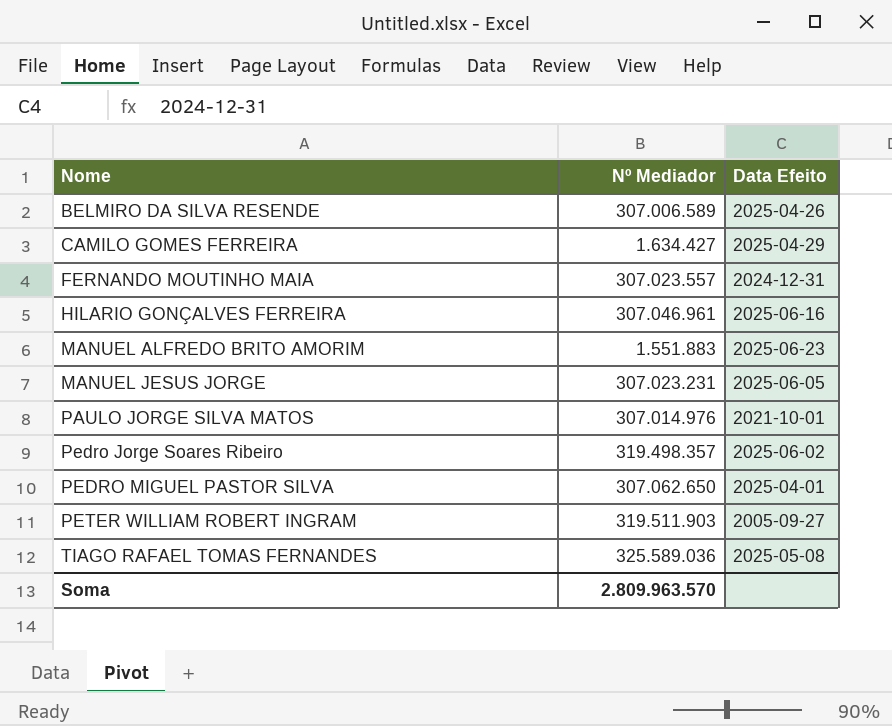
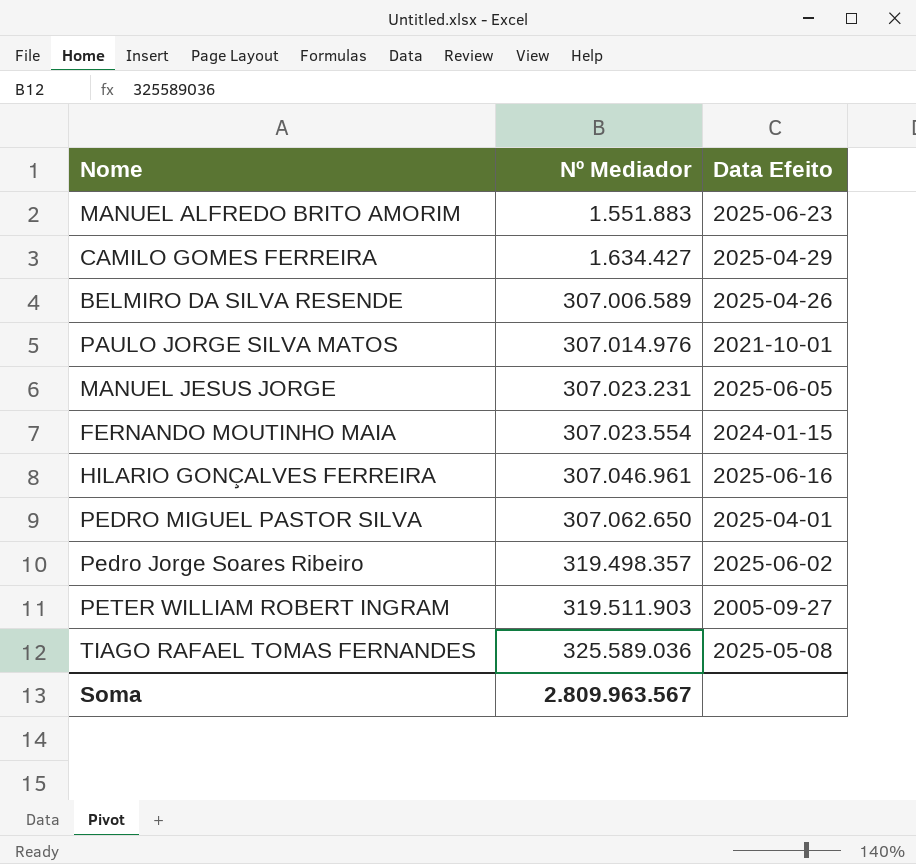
row order: Nome ascending -> Nº Mediador ascending
FERNANDO MOUTINHO MAIA | Nº Mediador: 307.023.557 -> 307.023.554
FERNANDO MOUTINHO MAIA | Data Efeito: 2024-12-31 -> 2024-01-15
Soma | Nº Mediador: 2.809.963.570 -> 2.809.963.567

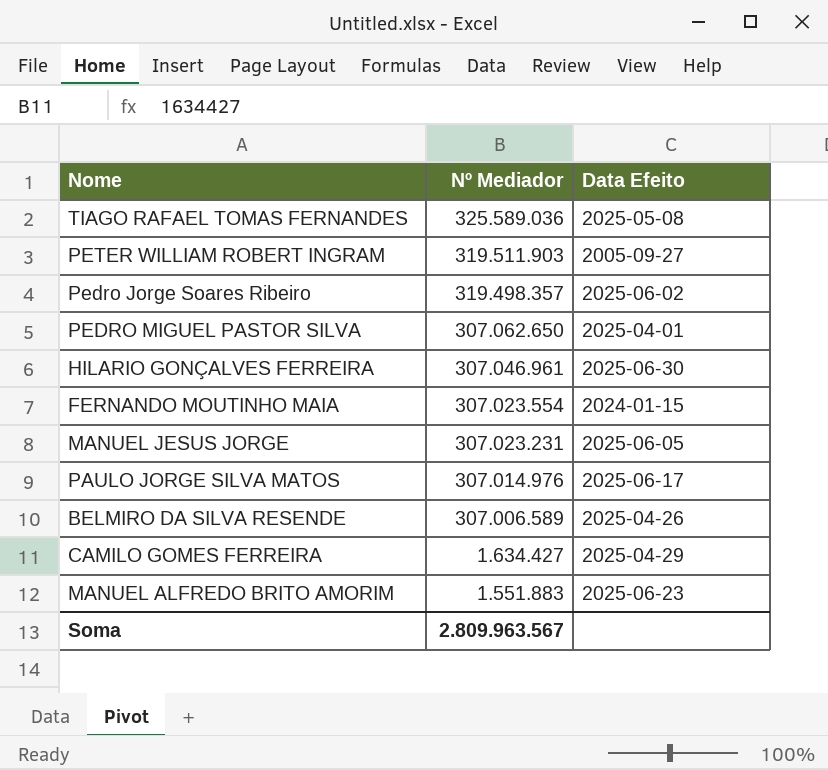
row order: Nº Mediador ascending -> Nº Mediador descending
HILARIO GONÇALVES FERREIRA | Data Efeito: 2025-06-16 -> 2025-06-30
PAULO JORGE SILVA MATOS | Data Efeito: 2021-10-01 -> 2025-06-17

